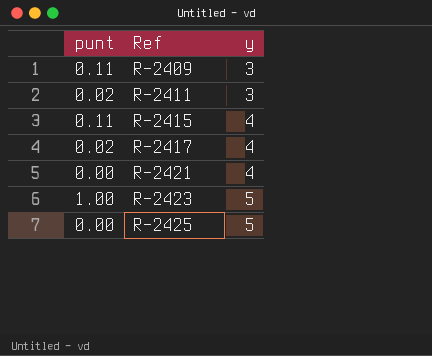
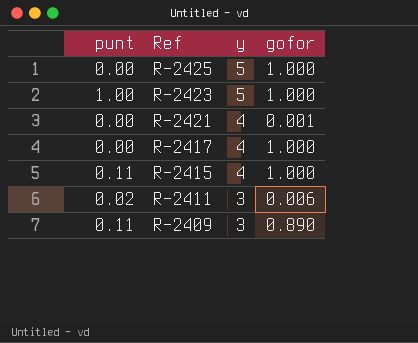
row order: Ref ascending -> Ref descending
column gofor | position: none -> 4
R-2417 | punt: 0.02 -> 0.00

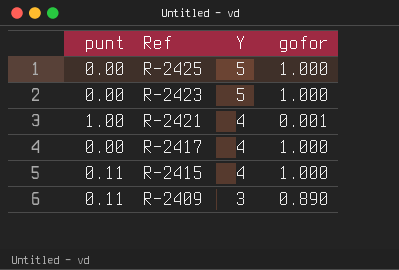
column name: y -> Y
row R-2411: 0.02 | 3 | 0.006 -> none
R-2423 | punt: 1.00 -> 0.00
R-2421 | punt: 0.00 -> 1.00

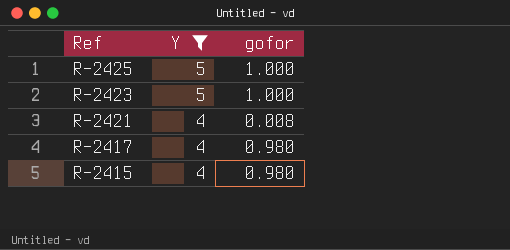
filter: none -> Y != 3
column punt | position: 1 -> none
R-2421 | gofor: 0.001 -> 0.008
R-2417 | gofor: 1.000 -> 0.980
R-2415 | gofor: 1.000 -> 0.980

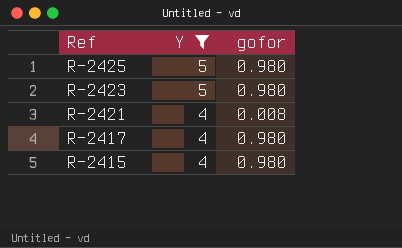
R-2425 | gofor: 1.000 -> 0.980
R-2423 | gofor: 1.000 -> 0.980

